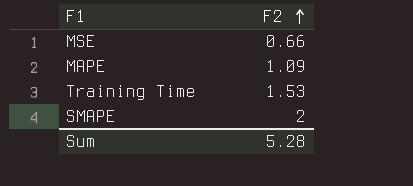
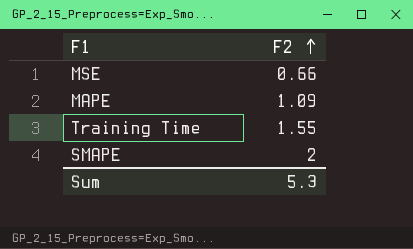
Training Time | F2: 1.53 -> 1.55
Sum | F2: 5.28 -> 5.3

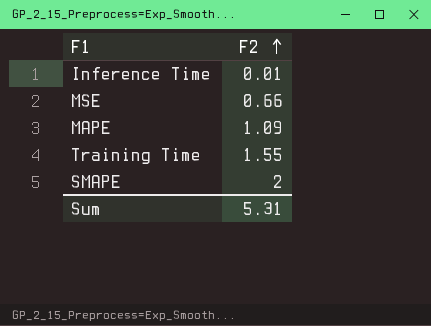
row Inference Time: none -> 0.01
Sum | F2: 5.3 -> 5.31

